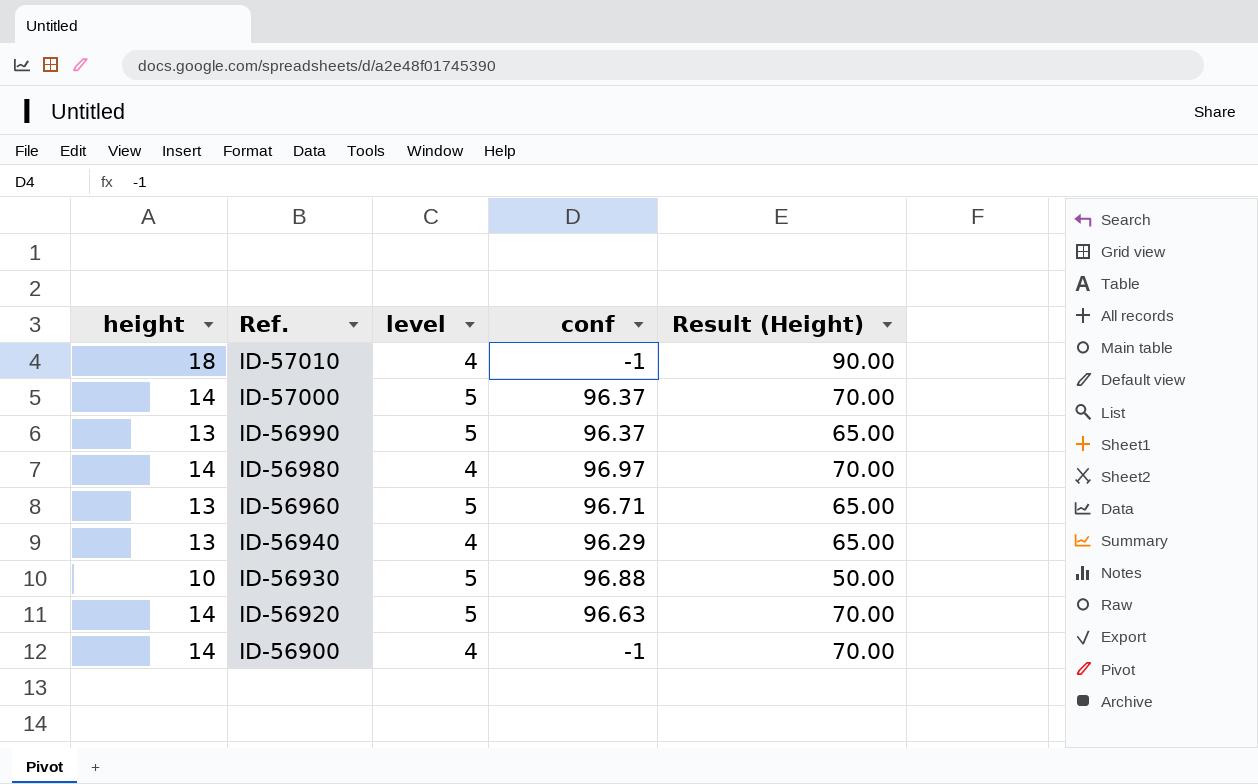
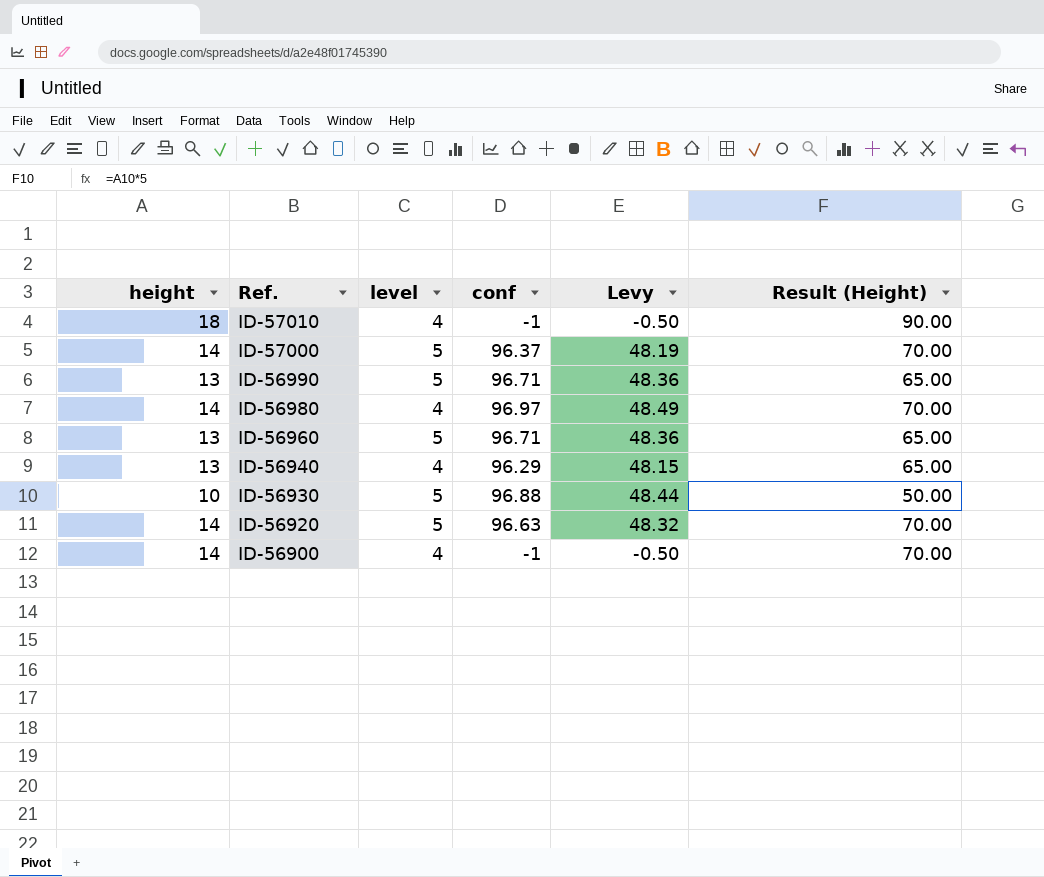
column Levy | formula: none -> [conf] * 0.5
ID-56990 | conf: 96.37 -> 96.71

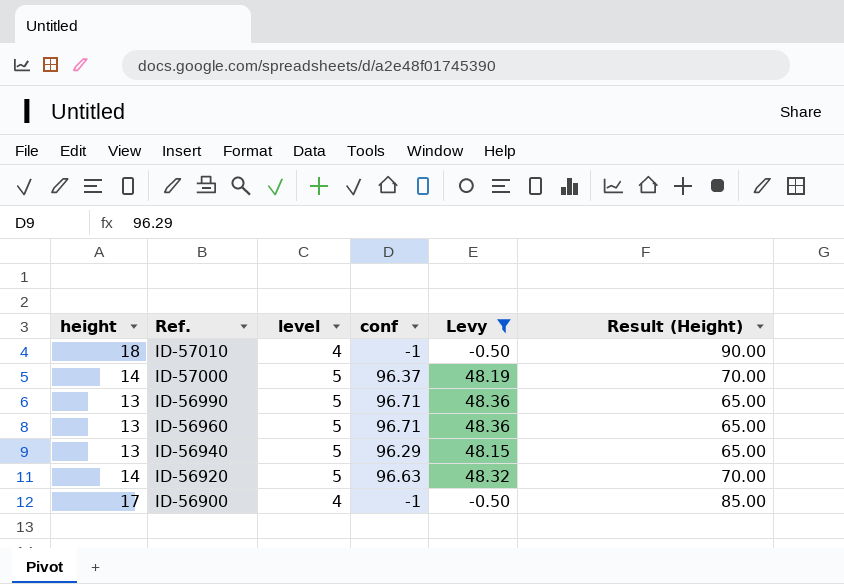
filter: none -> Levy <= 48.36
ID-56940 | level: 4 -> 5
ID-56900 | height: 14 -> 17
ID-56900 | Result (Height): 70.00 -> 85.00

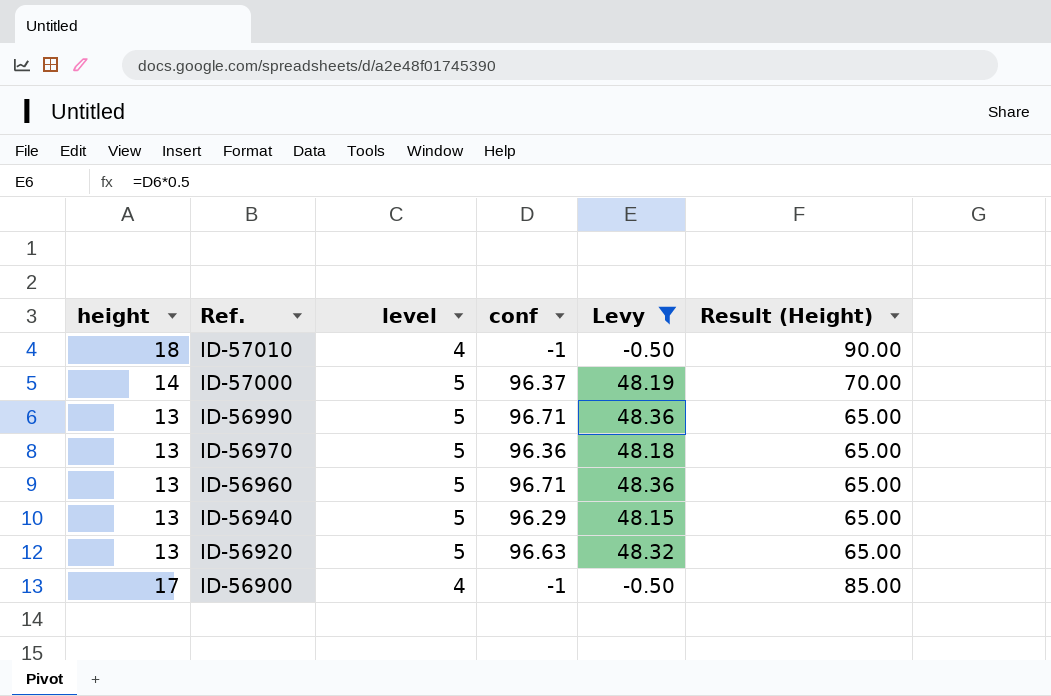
row ID-56970: none -> 13 | 5 | 96.36 | 48.18 | 65.00
ID-56920 | height: 14 -> 13
ID-56920 | Result (Height): 70.00 -> 65.00

